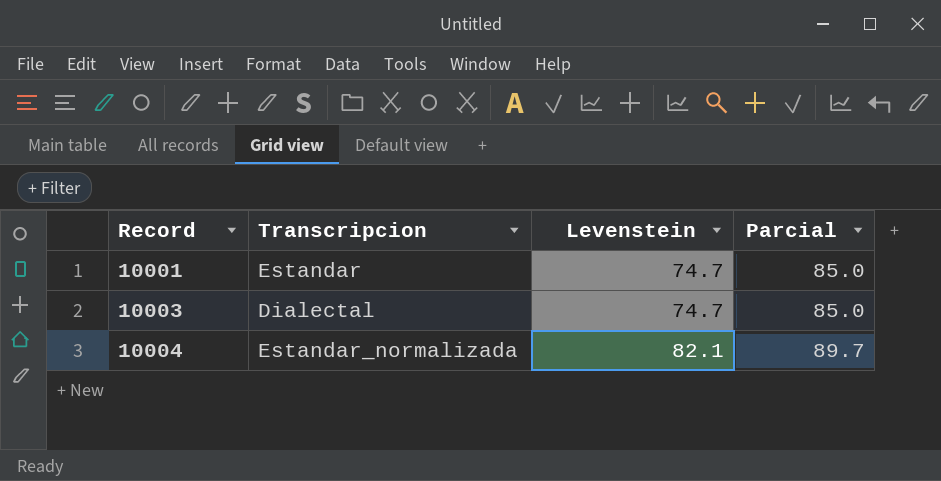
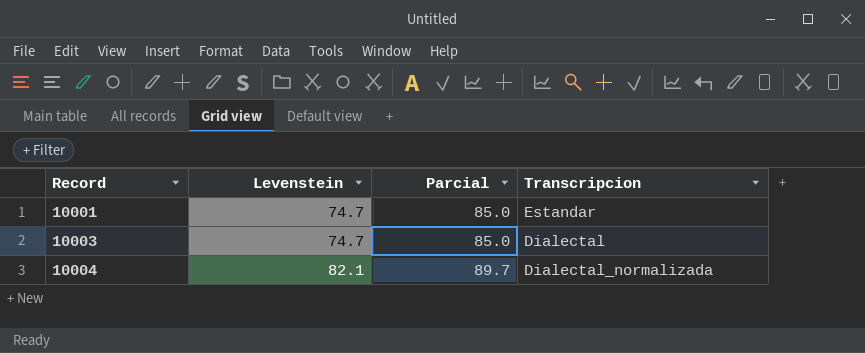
column Transcripcion | position: 2 -> 4
10004 | Transcripcion: Estandar_normalizada -> Dialectal_normalizada

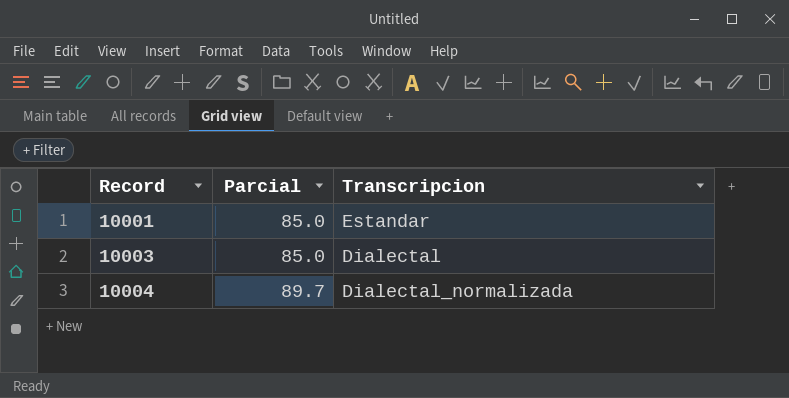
column Levenstein | position: 2 -> none

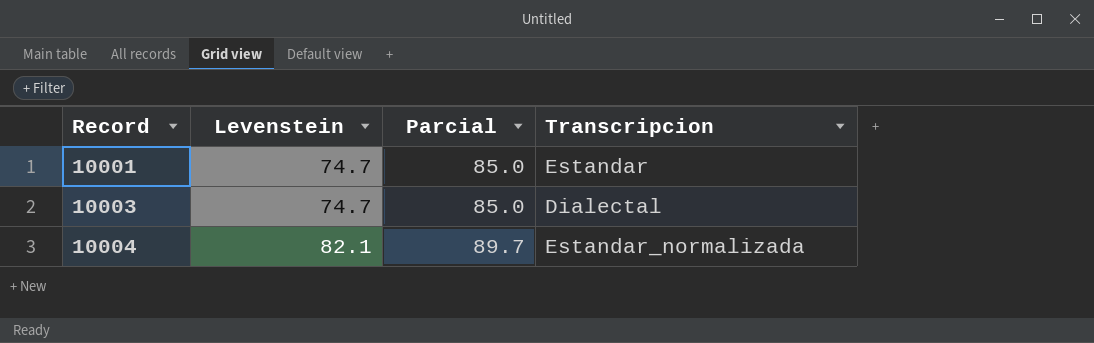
column Levenstein | position: none -> 2
10004 | Transcripcion: Dialectal_normalizada -> Estandar_normalizada

